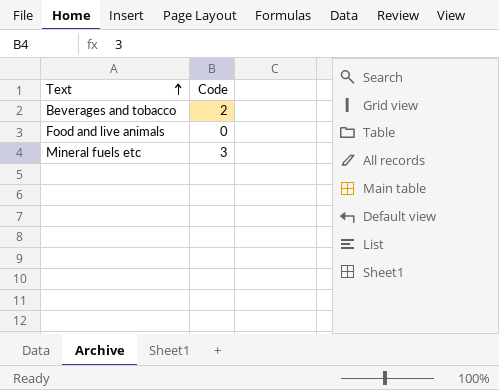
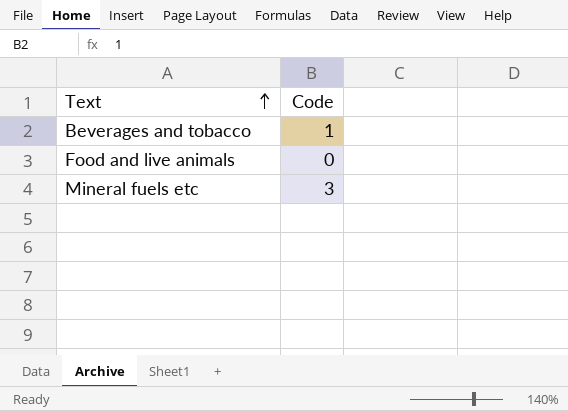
Beverages and tobacco | Code: 2 -> 1

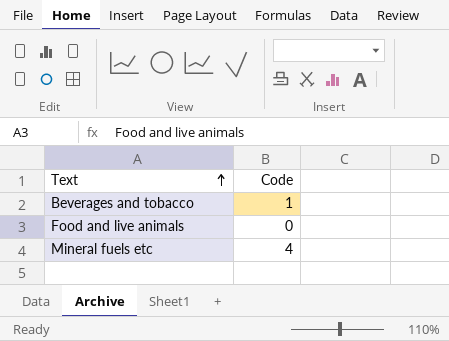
Mineral fuels etc | Code: 3 -> 4

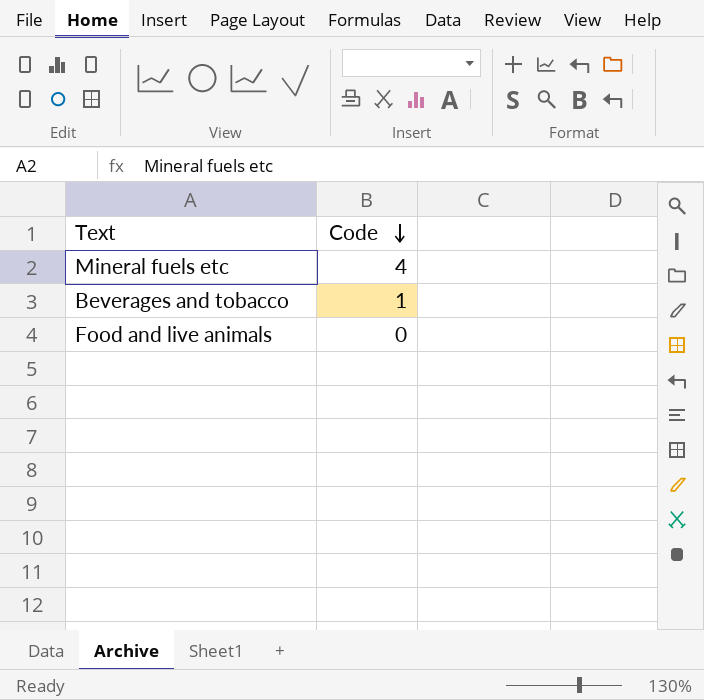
row order: Text ascending -> Code descending

